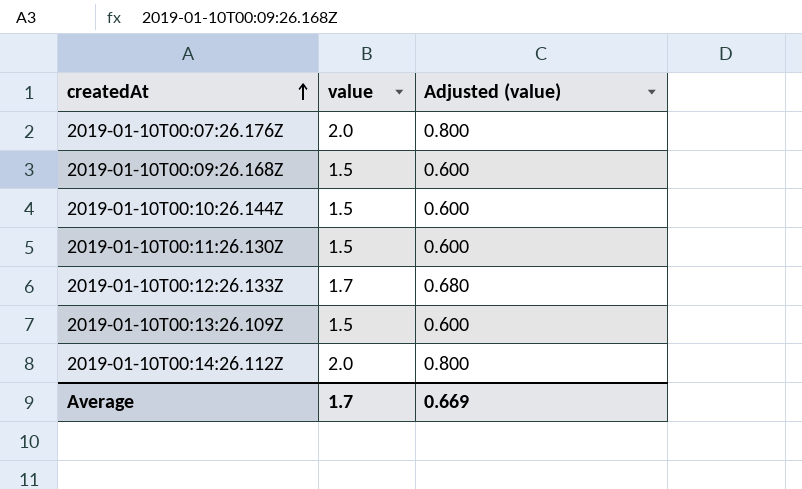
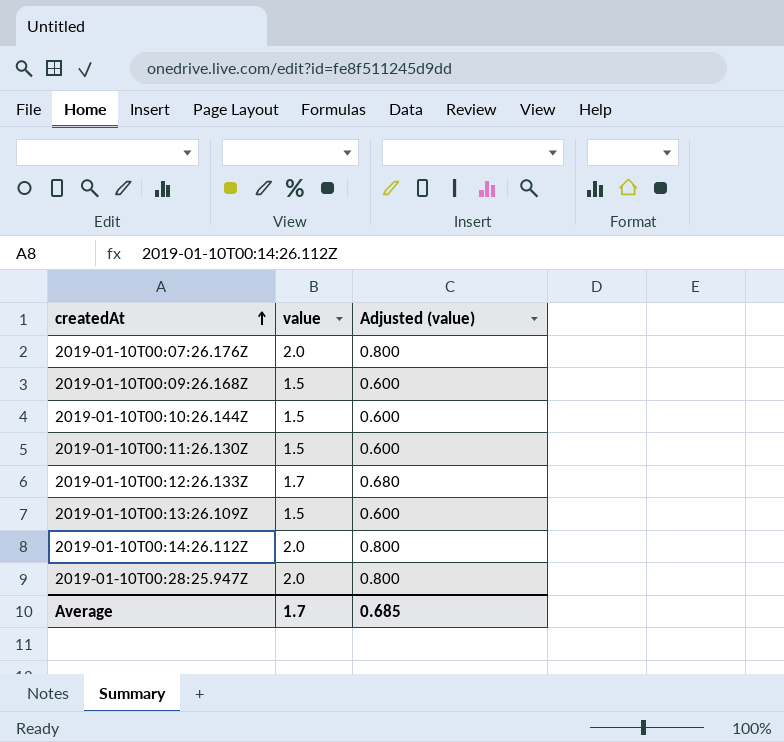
row 2019-01-10T00:28:25.947Z: none -> 2.0 | 0.800
Average | Adjusted (value): 0.669 -> 0.685

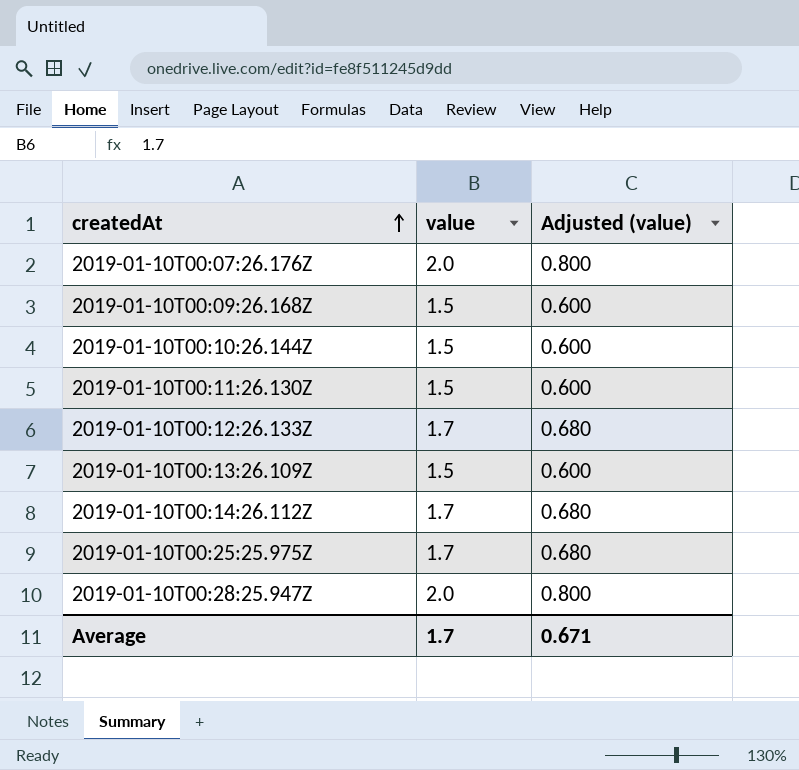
2019-01-10T00:14:26.112Z | value: 2.0 -> 1.7
2019-01-10T00:14:26.112Z | Adjusted (value): 0.800 -> 0.680
row 2019-01-10T00:25:25.975Z: none -> 1.7 | 0.680
Average | Adjusted (value): 0.685 -> 0.671

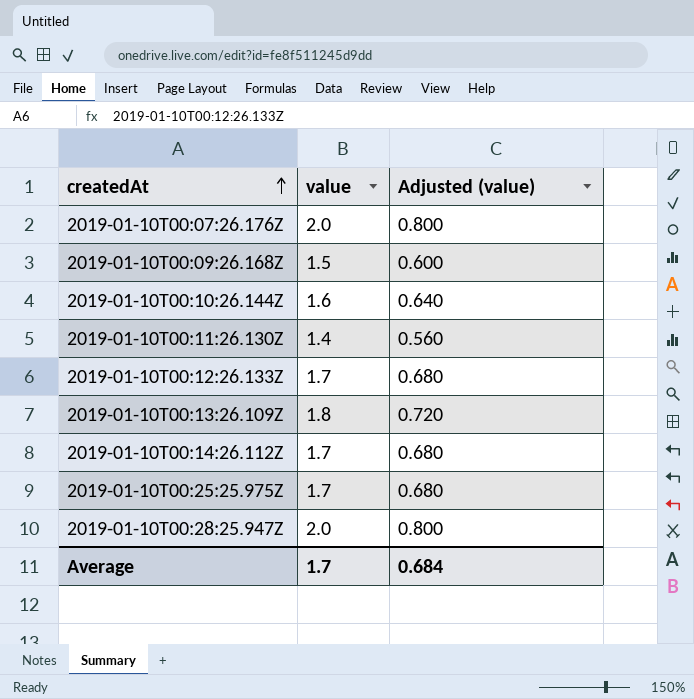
2019-01-10T00:10:26.144Z | value: 1.5 -> 1.6
2019-01-10T00:10:26.144Z | Adjusted (value): 0.600 -> 0.640
2019-01-10T00:11:26.130Z | value: 1.5 -> 1.4
2019-01-10T00:11:26.130Z | Adjusted (value): 0.600 -> 0.560
2019-01-10T00:13:26.109Z | value: 1.5 -> 1.8
2019-01-10T00:13:26.109Z | Adjusted (value): 0.600 -> 0.720
Average | Adjusted (value): 0.671 -> 0.684

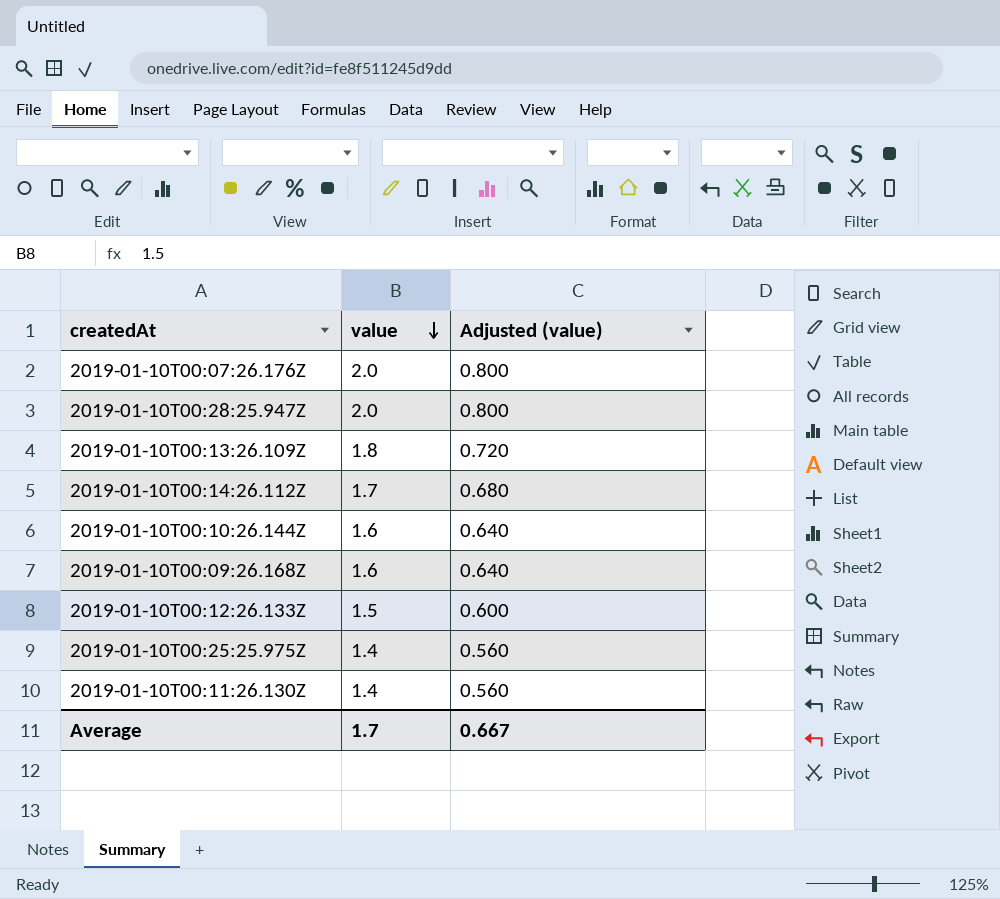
row order: createdAt ascending -> value descending
2019-01-10T00:09:26.168Z | value: 1.5 -> 1.6
2019-01-10T00:09:26.168Z | Adjusted (value): 0.600 -> 0.640
2019-01-10T00:12:26.133Z | value: 1.7 -> 1.5
2019-01-10T00:12:26.133Z | Adjusted (value): 0.680 -> 0.600
2019-01-10T00:25:25.975Z | value: 1.7 -> 1.4
2019-01-10T00:25:25.975Z | Adjusted (value): 0.680 -> 0.560
Average | Adjusted (value): 0.684 -> 0.667

